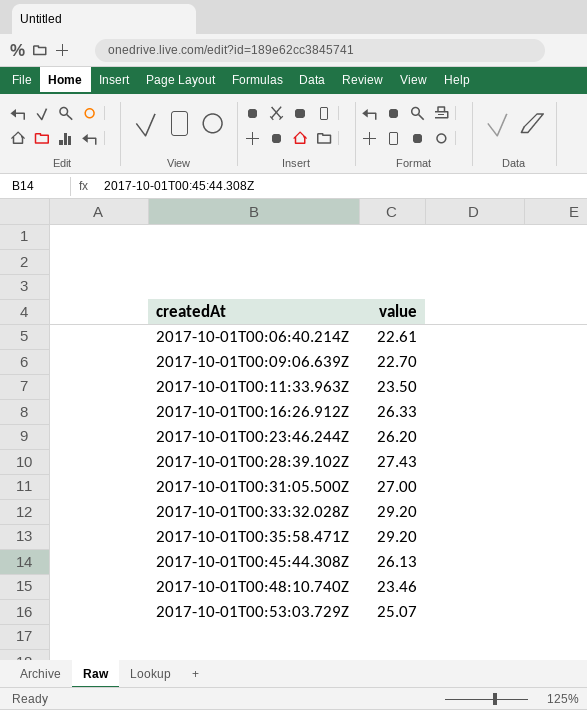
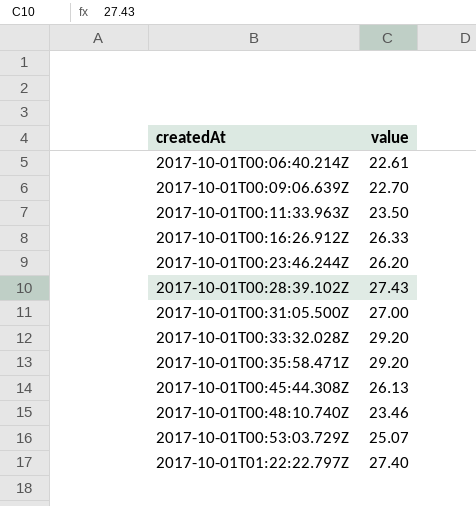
row 2017-10-01T01:22:22.797Z: none -> 27.40

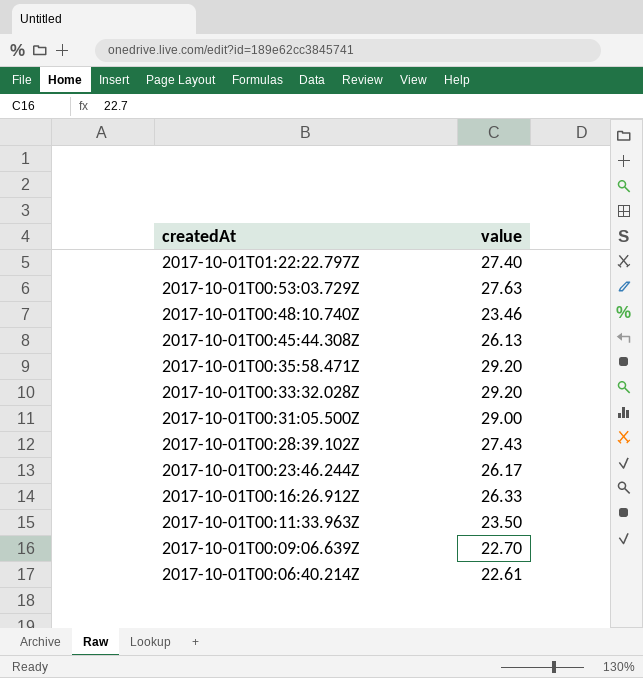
row order: createdAt ascending -> createdAt descending
2017-10-01T00:53:03.729Z | value: 25.07 -> 27.63
2017-10-01T00:31:05.500Z | value: 27.00 -> 29.00
2017-10-01T00:23:46.244Z | value: 26.20 -> 26.17

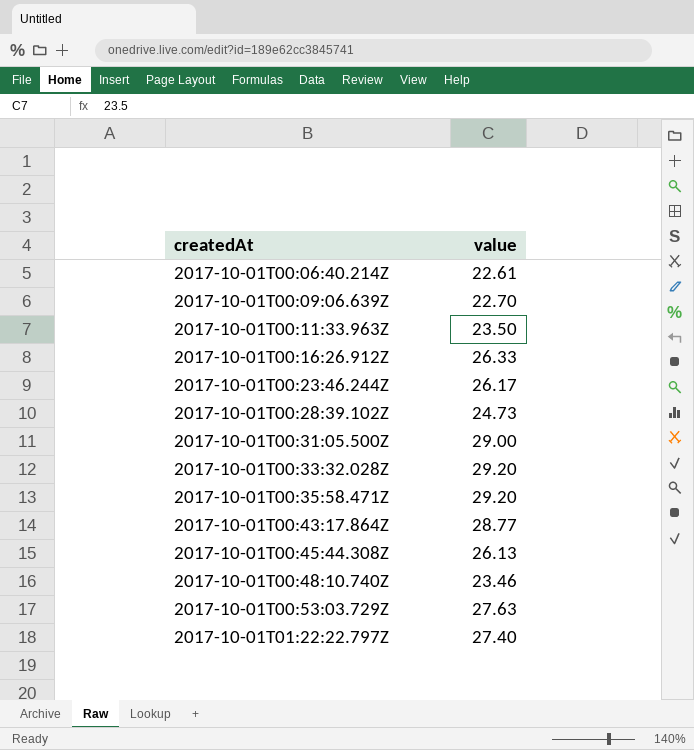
row order: createdAt descending -> createdAt ascending
2017-10-01T00:28:39.102Z | value: 27.43 -> 24.73
row 2017-10-01T00:43:17.864Z: none -> 28.77

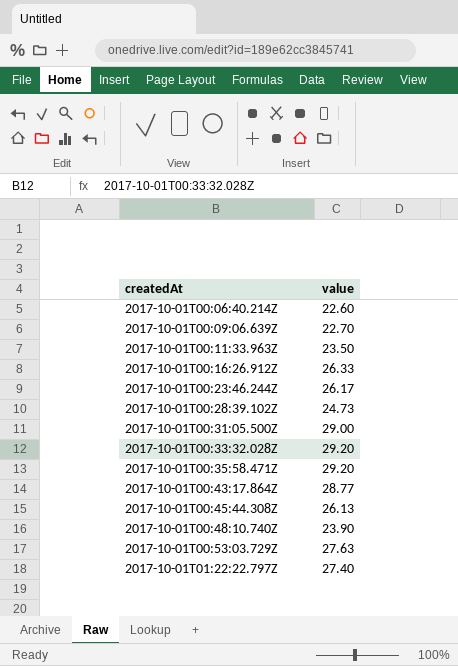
2017-10-01T00:06:40.214Z | value: 22.61 -> 22.60
2017-10-01T00:48:10.740Z | value: 23.46 -> 23.90

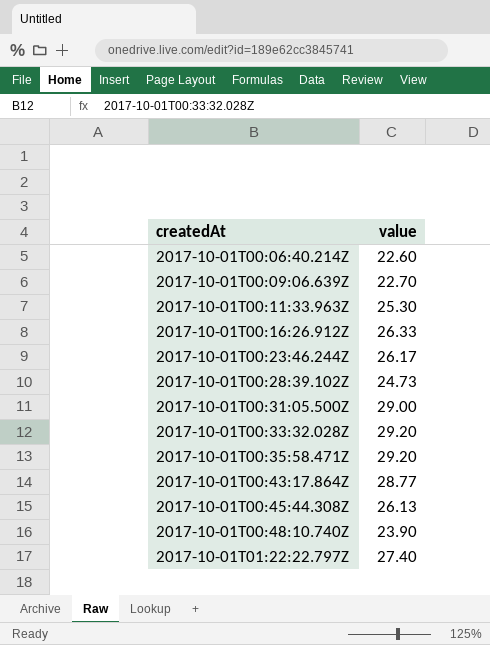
row 2017-10-01T00:53:03.729Z: 27.63 -> none
2017-10-01T00:11:33.963Z | value: 23.50 -> 25.30

